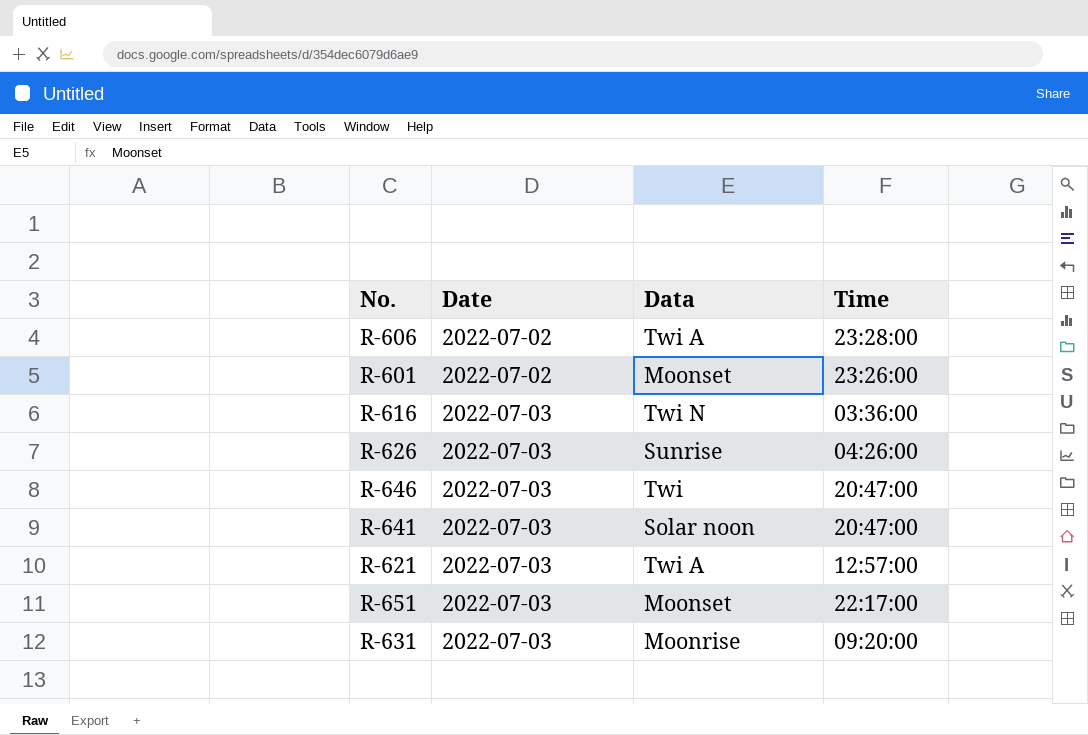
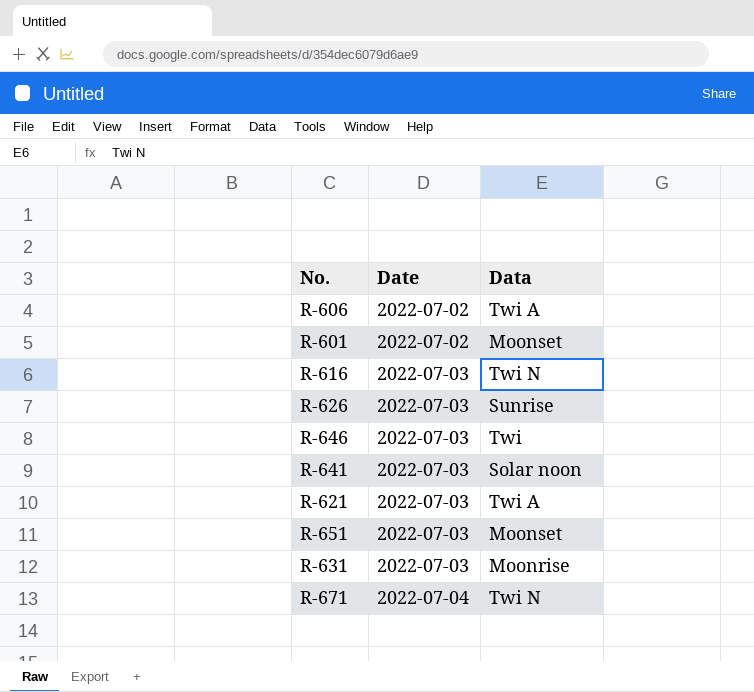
column Time | position: 4 -> none
row R-671: none -> 2022-07-04 | Twi N

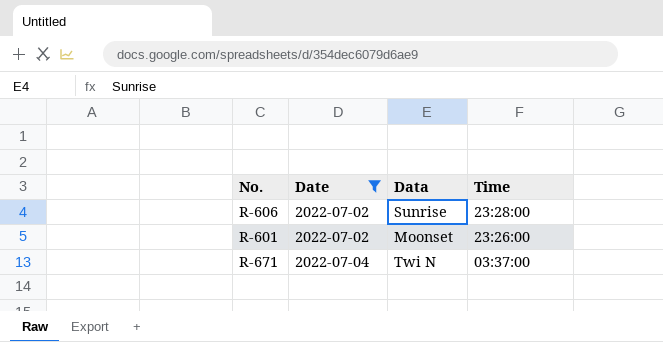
filter: none -> Date != 2022-07-03
column Time | position: none -> 4
R-606 | Data: Twi A -> Sunrise

